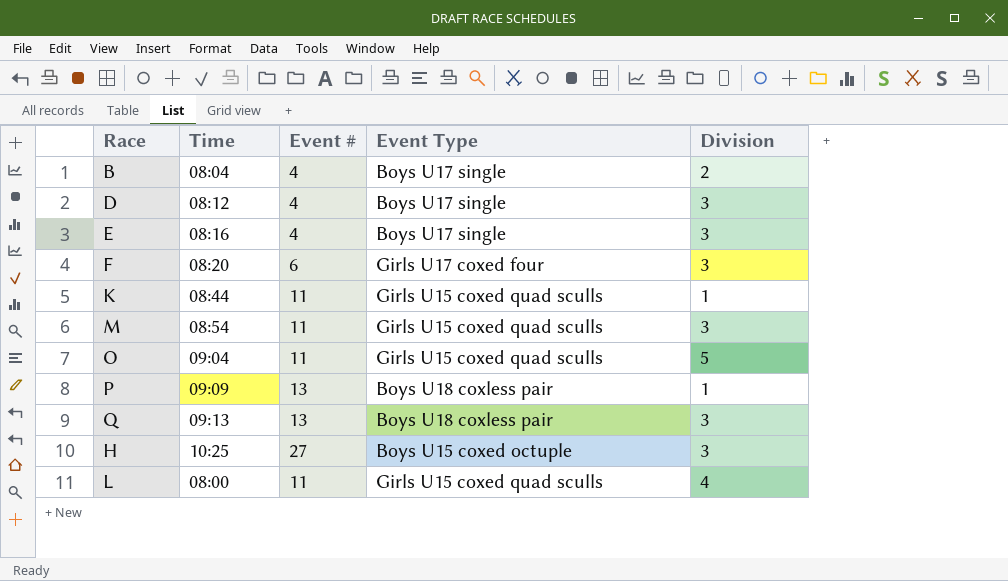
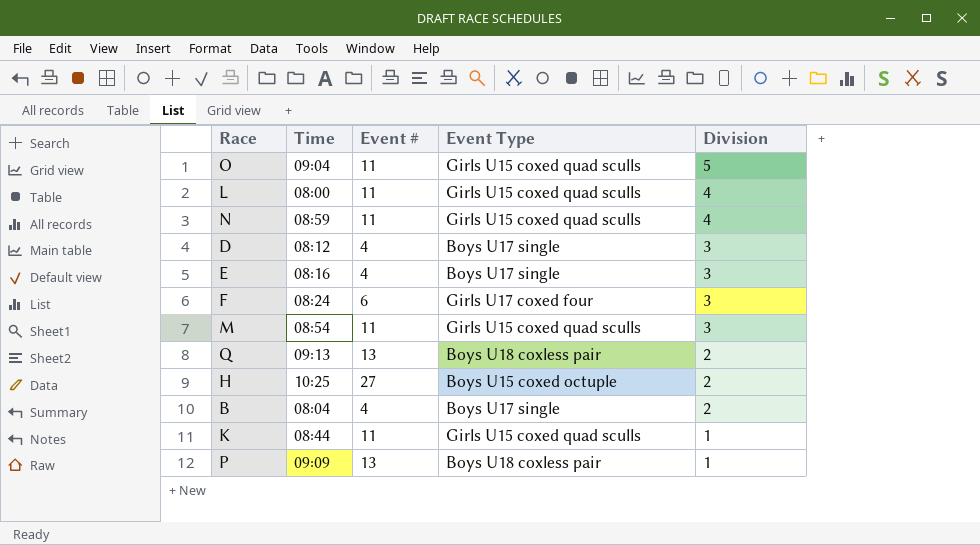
row order: none -> Division descending
row N: none -> 08:59 | 11 | Girls U15 coxed quad sculls | 4
F | Time: 08:20 -> 08:24
Q | Division: 3 -> 2
H | Division: 3 -> 2

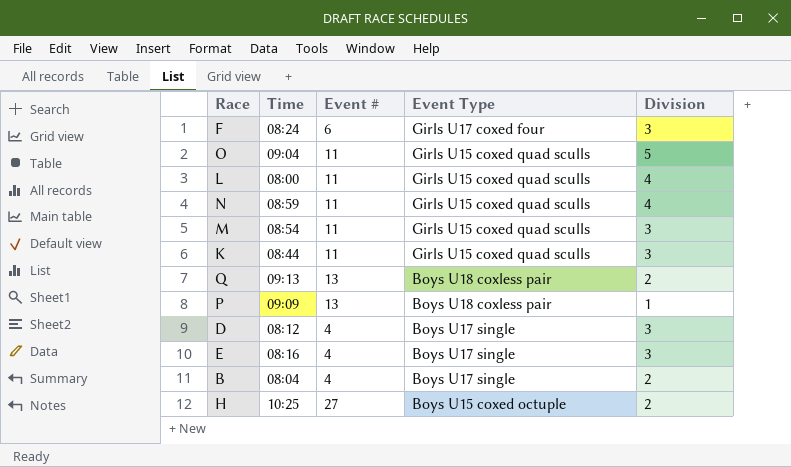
row order: Division descending -> Event Type descending
K | Division: 1 -> 3

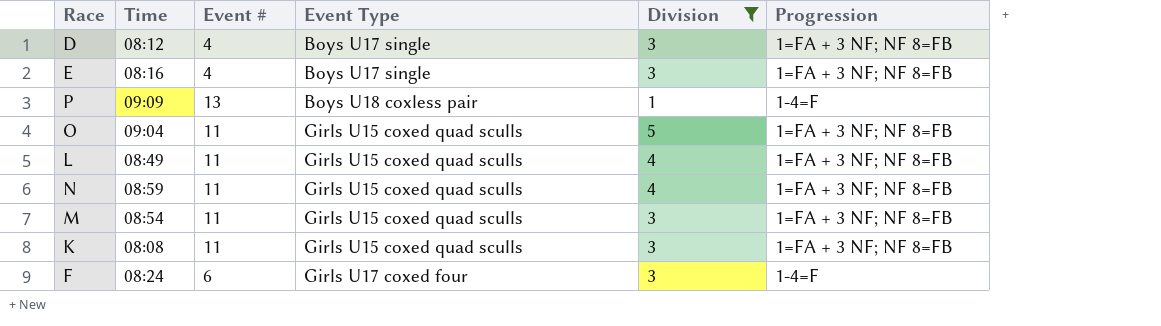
filter: none -> Division != 2
row order: Event Type descending -> Event Type ascending
column Progression | position: none -> 6
L | Time: 08:00 -> 08:49
K | Time: 08:44 -> 08:08

